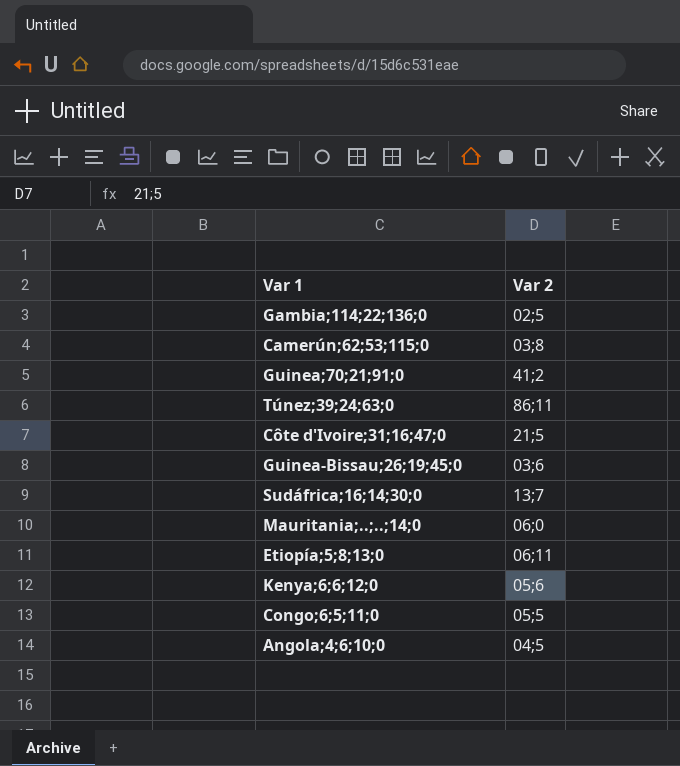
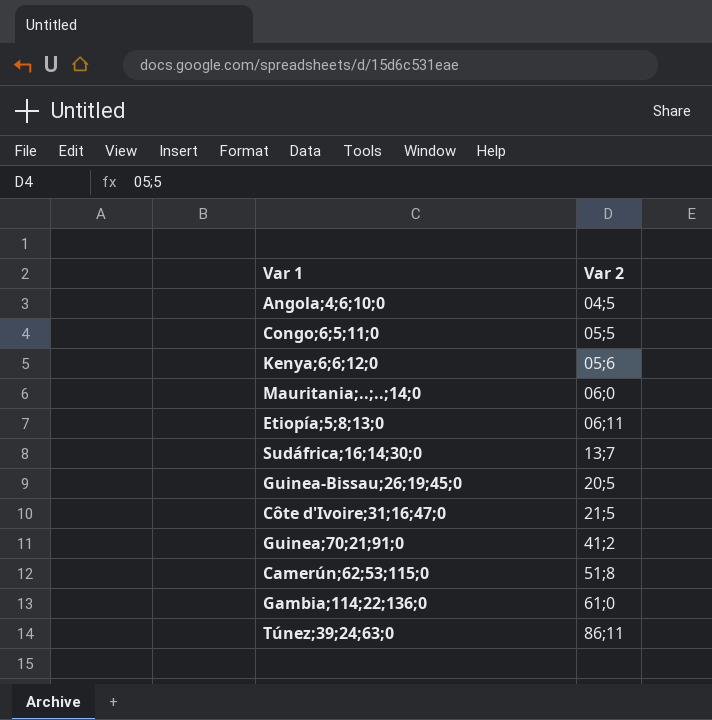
row order: none -> Var 2 ascending
Guinea-Bissau;26;19;45;0 | Var 2: 03;6 -> 20;5
Camerún;62;53;115;0 | Var 2: 03;8 -> 51;8
Gambia;114;22;136;0 | Var 2: 02;5 -> 61;0

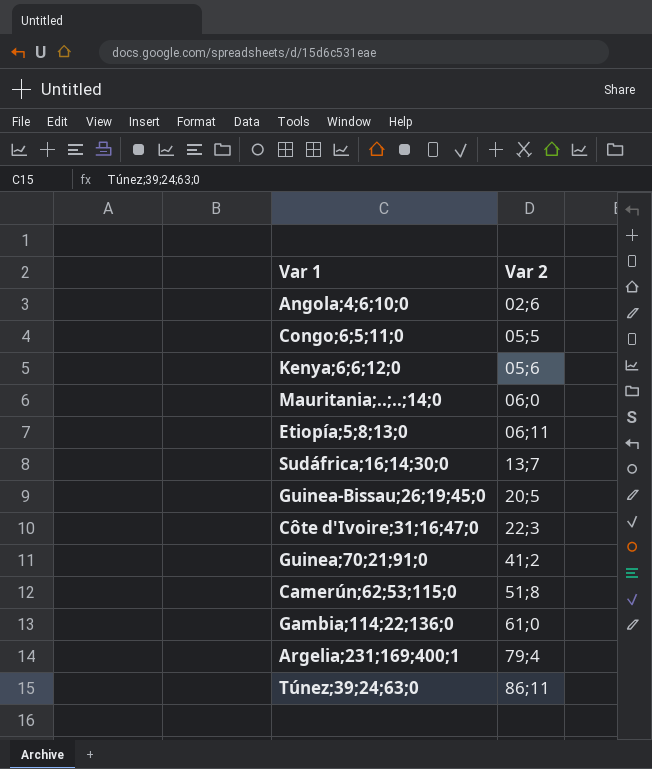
Angola;4;6;10;0 | Var 2: 04;5 -> 02;6
Côte d'Ivoire;31;16;47;0 | Var 2: 21;5 -> 22;3
row Argelia;231;169;400;1: none -> 79;4

